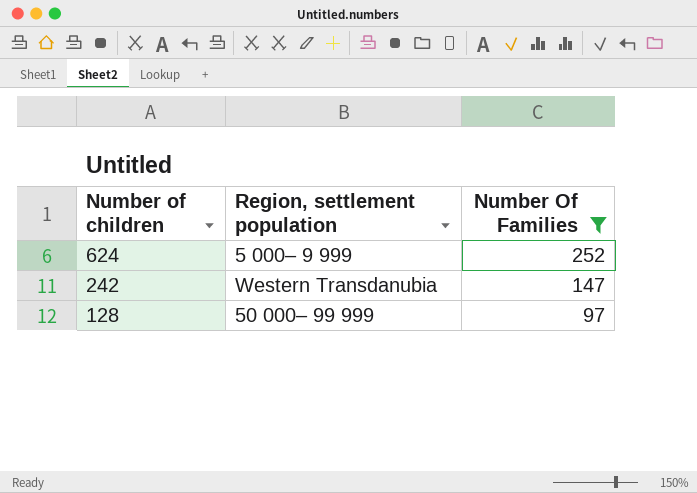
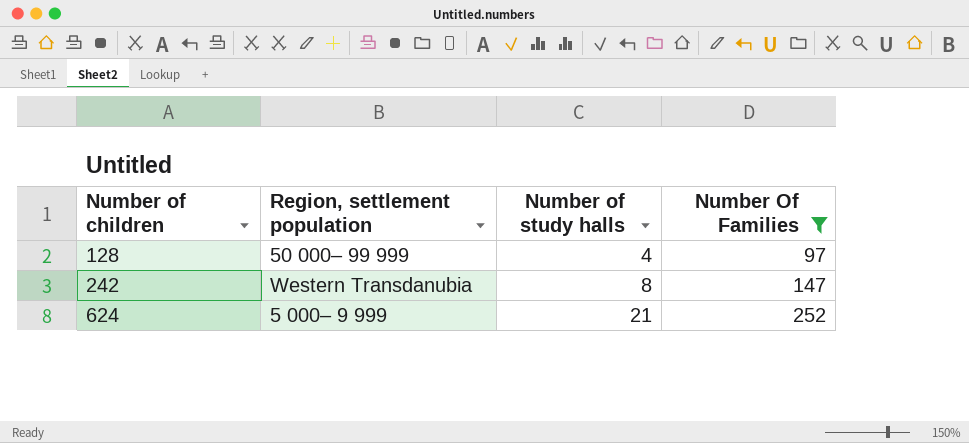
row order: Number of children descending -> Number of children ascending
column Number of study halls | position: none -> 3

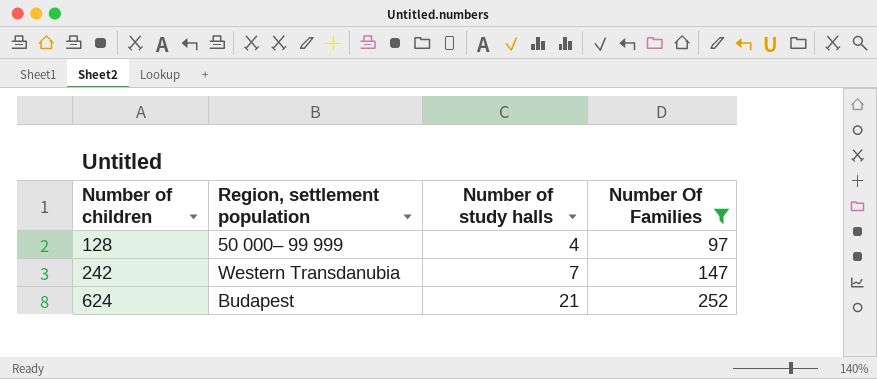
242 | Number of study halls: 8 -> 7
624 | Region, settlement population: 5 000– 9 999 -> Budapest

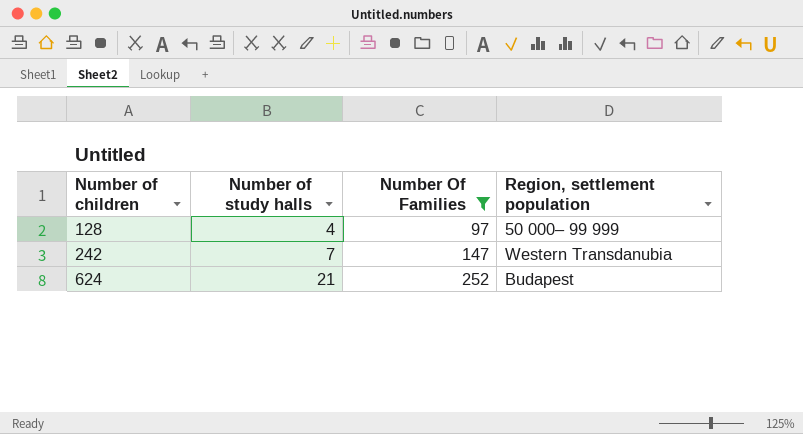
column Region, settlement population | position: 2 -> 4

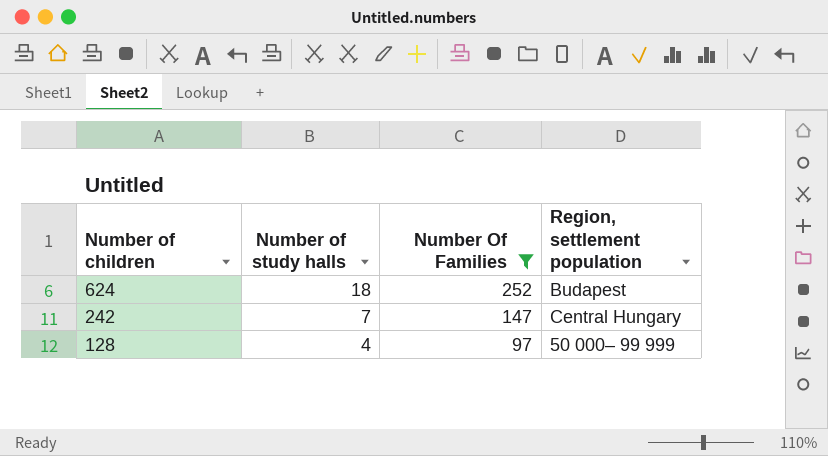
row order: Number of children ascending -> Number of children descending
624 | Number of study halls: 21 -> 18
242 | Region, settlement population: Western Transdanubia -> Central Hungary

